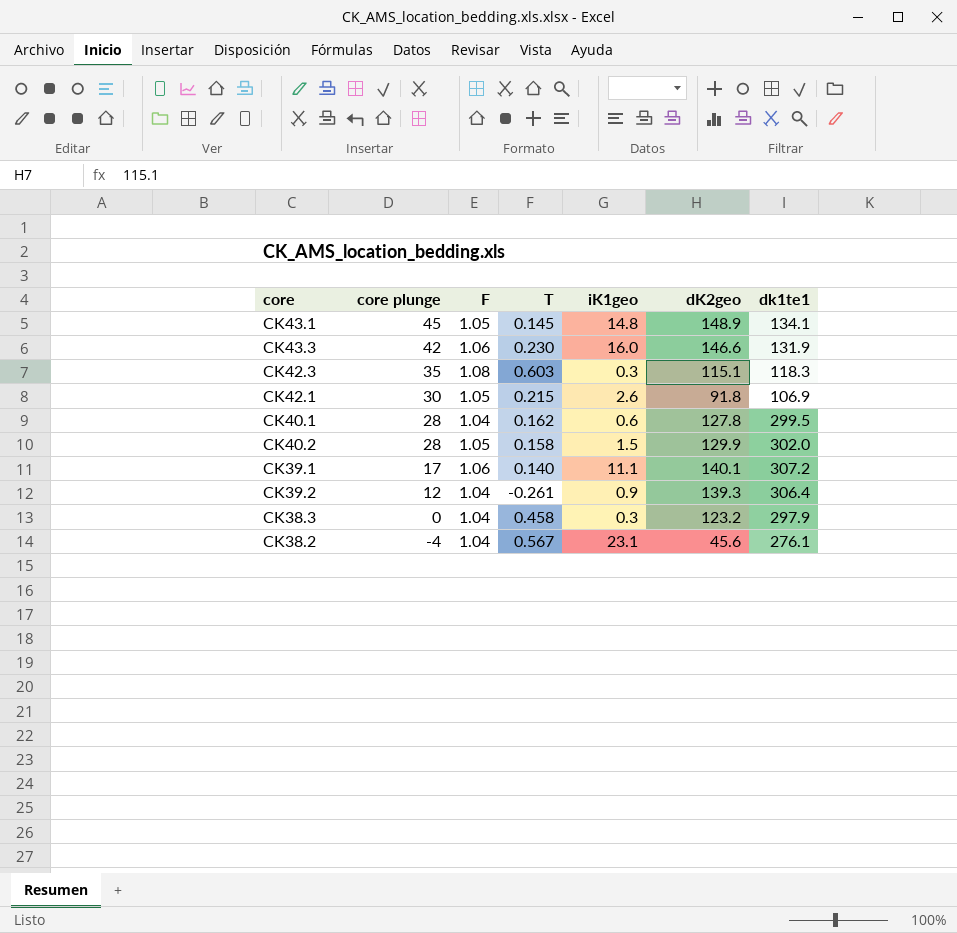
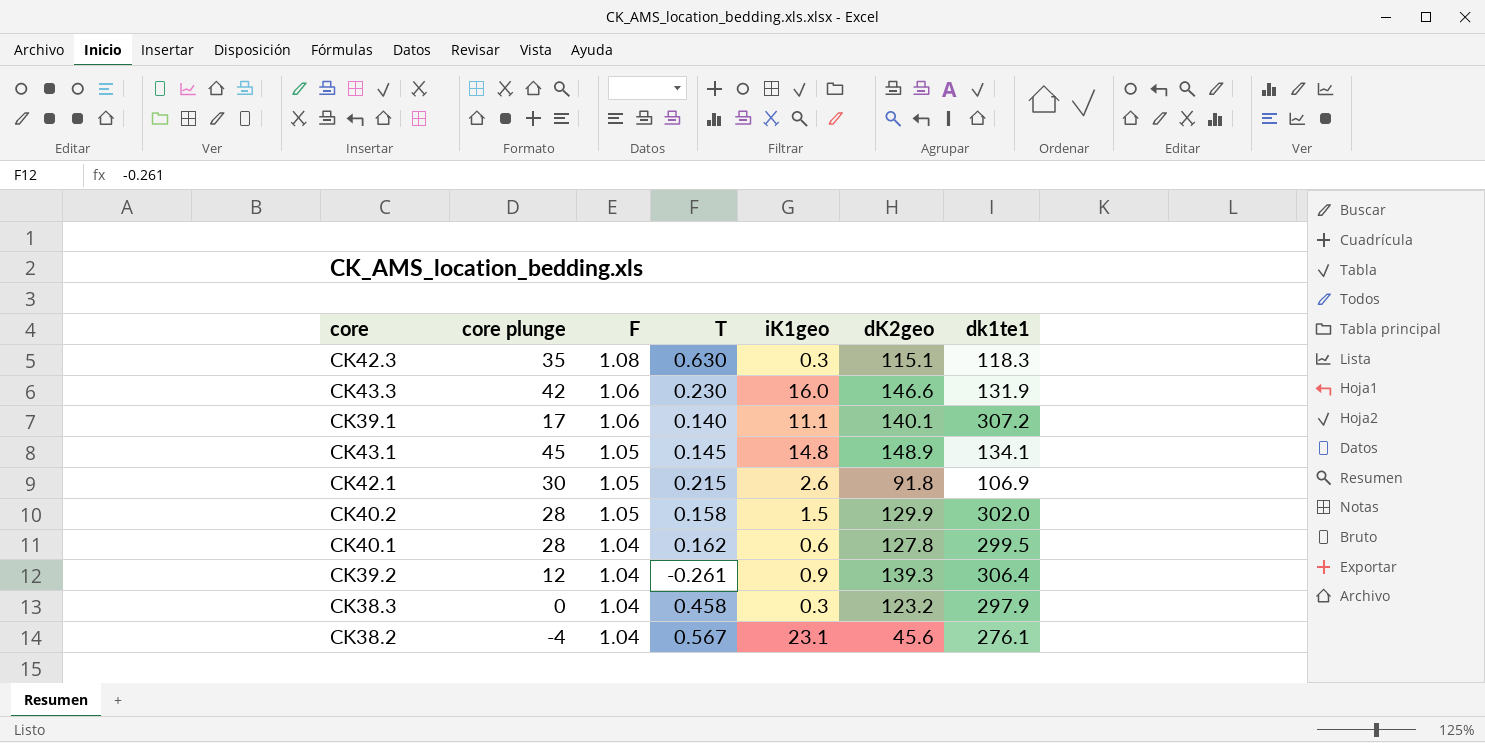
row order: core plunge descending -> F descending
CK42.3 | T: 0.603 -> 0.630

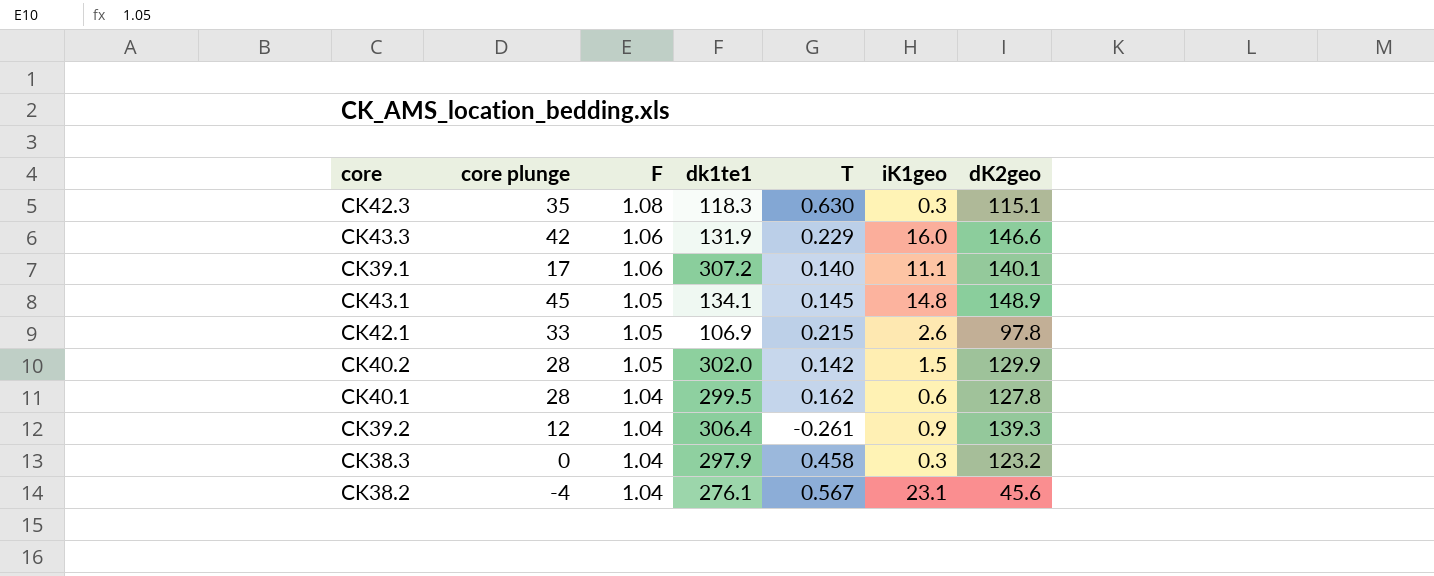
column dk1te1 | position: 7 -> 4
CK43.3 | T: 0.230 -> 0.229
CK42.1 | core plunge: 30 -> 33
CK42.1 | dK2geo: 91.8 -> 97.8
CK40.2 | T: 0.158 -> 0.142

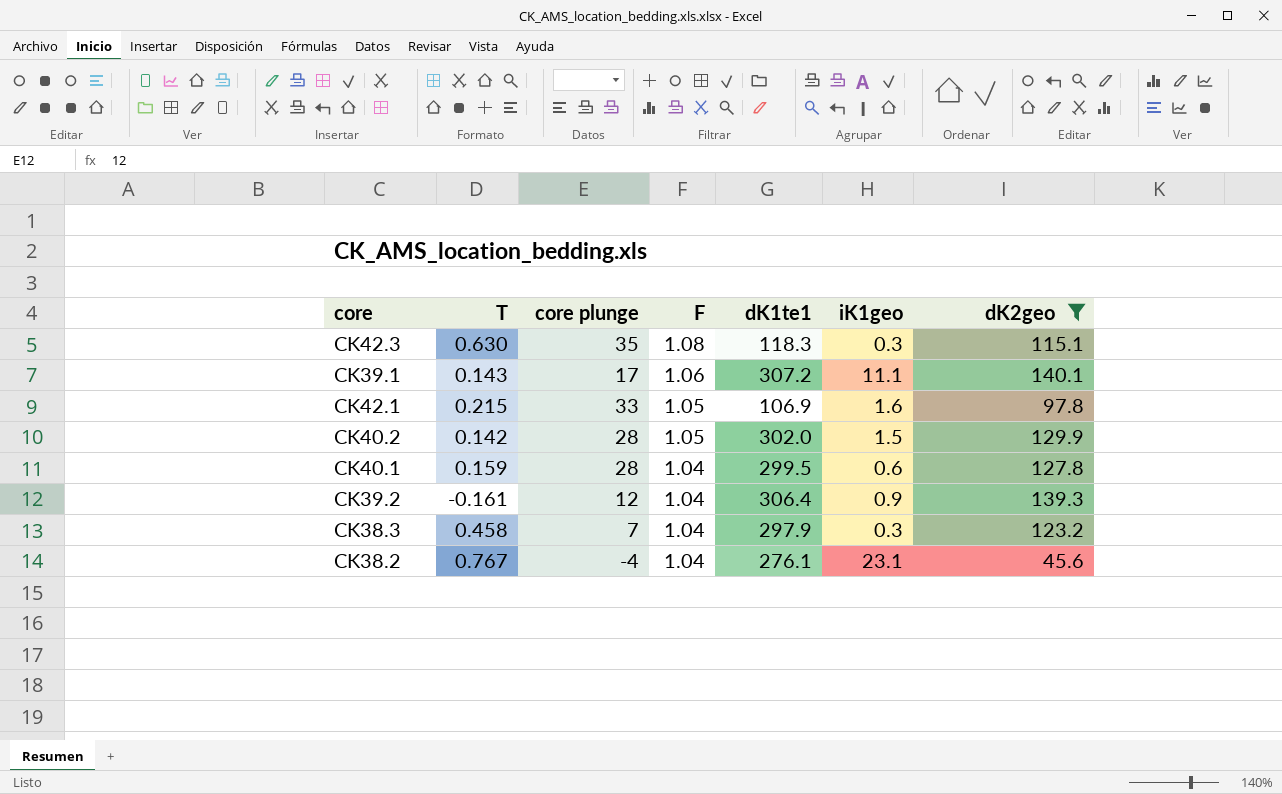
filter: none -> dK2geo <= 140.1
column T | position: 5 -> 2
column name: dk1te1 -> dK1te1
CK39.1 | T: 0.140 -> 0.143
CK42.1 | iK1geo: 2.6 -> 1.6
CK40.1 | T: 0.162 -> 0.159
CK39.2 | T: -0.261 -> -0.161
CK38.3 | core plunge: 0 -> 7
CK38.2 | T: 0.567 -> 0.767

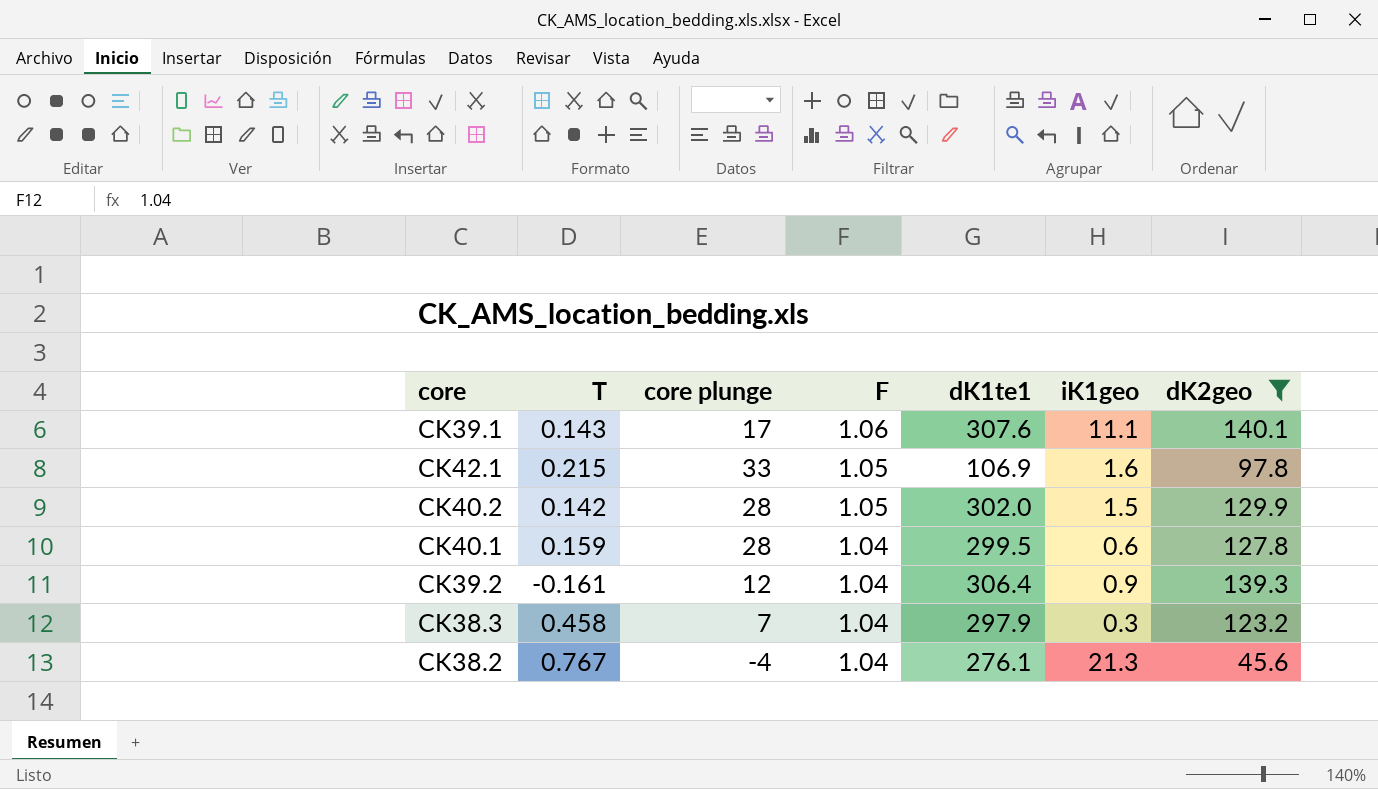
row CK42.3: 0.630 | 35 | 1.08 | 118.3 | 0.3 | 115.1 -> none
CK39.1 | dK1te1: 307.2 -> 307.6
CK38.2 | iK1geo: 23.1 -> 21.3

